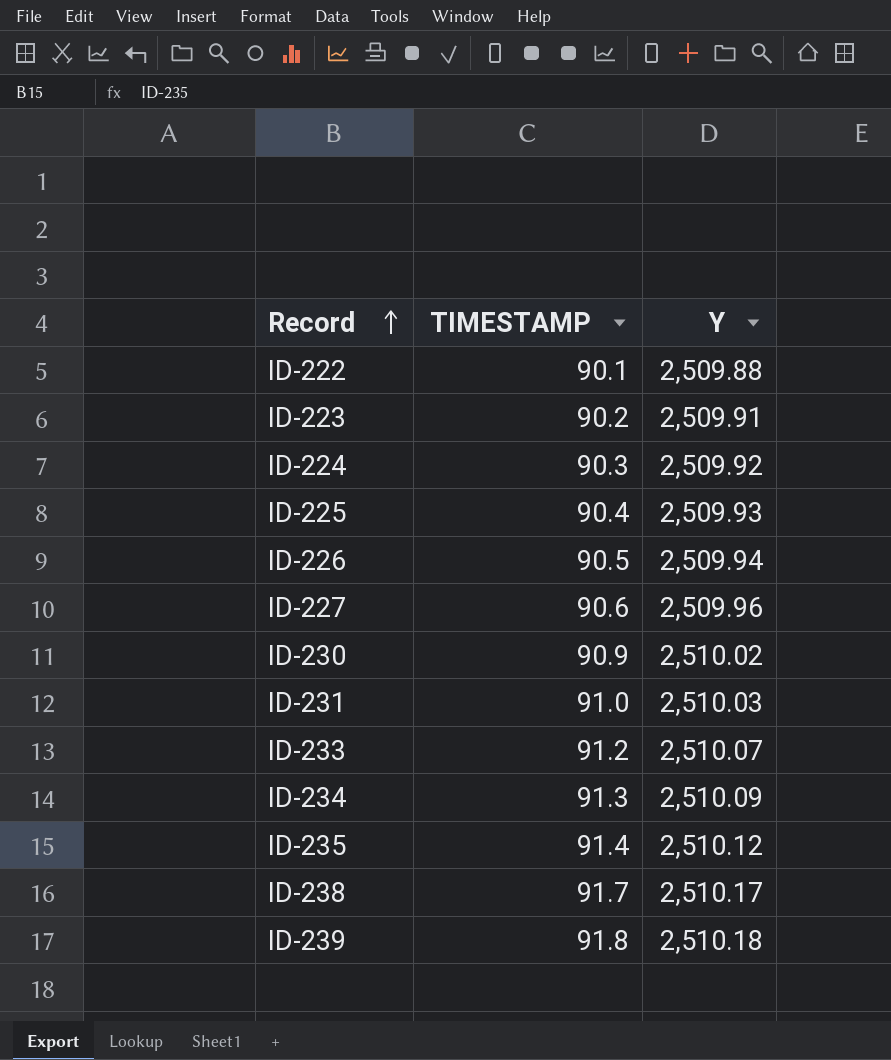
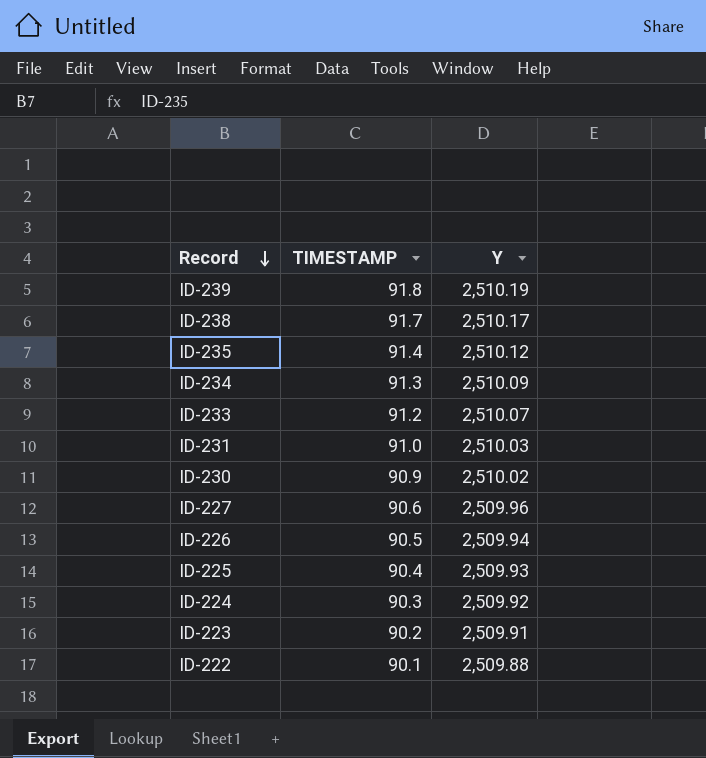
row order: Record ascending -> Record descending
ID-239 | Y: 2,510.18 -> 2,510.19

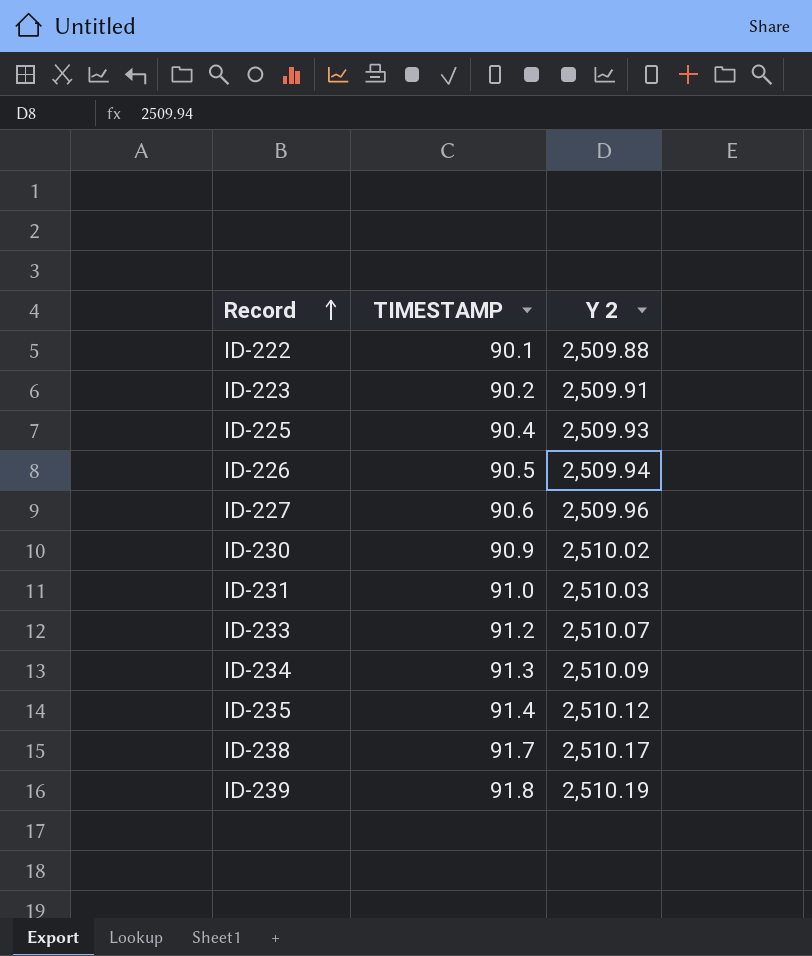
row order: Record descending -> Record ascending
column name: Y -> Y 2
row ID-224: 90.3 | 2,509.92 -> none

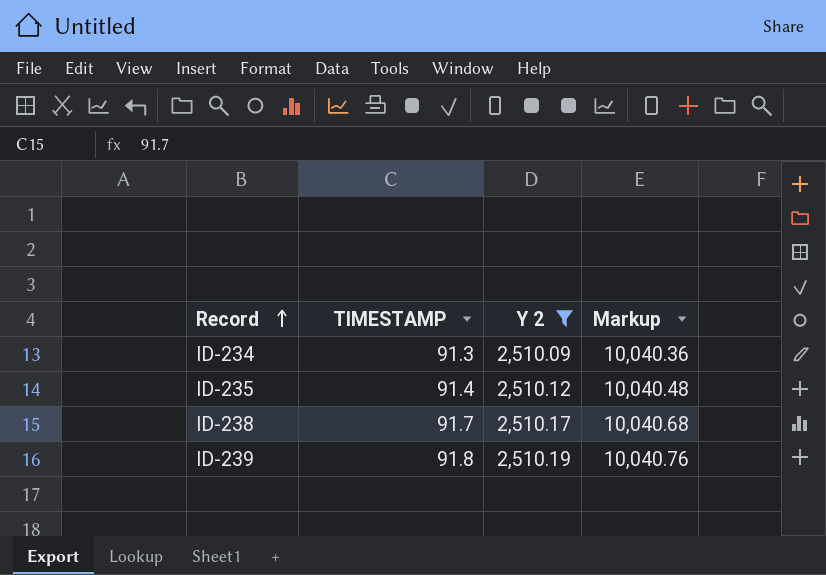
filter: none -> Y 2 >= 2,510.09
column Markup | formula: none -> [Y 2] * 4

